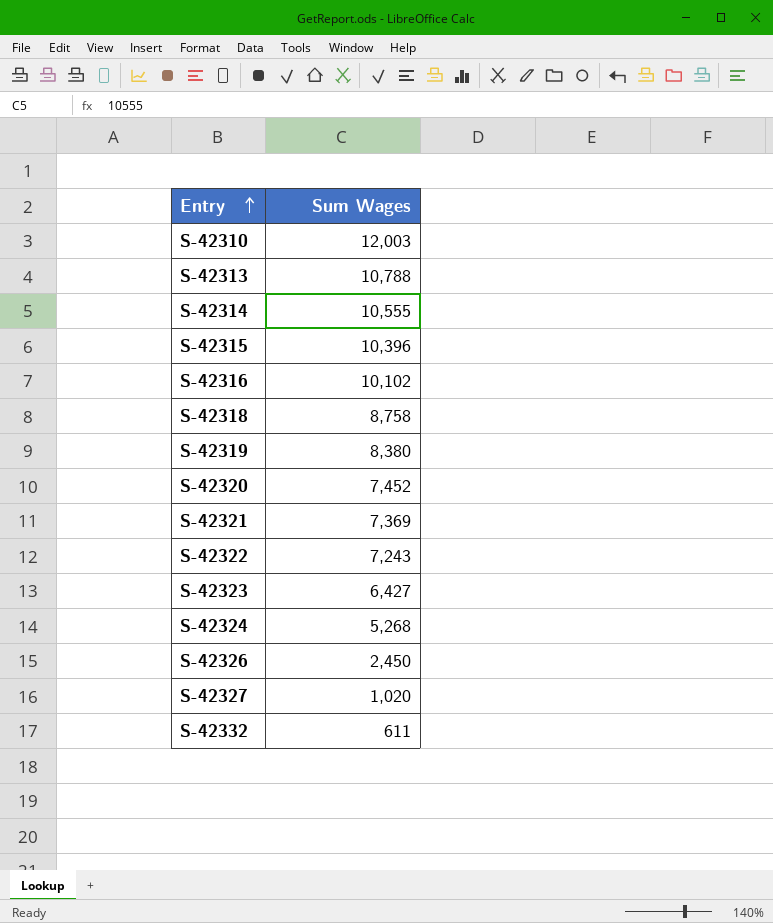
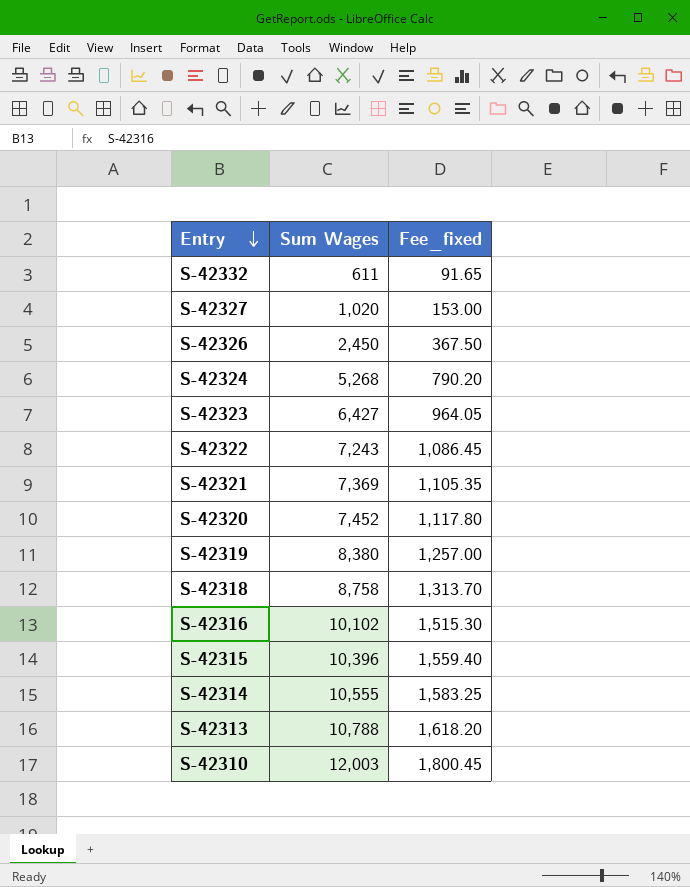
row order: Entry ascending -> Entry descending
column Fee_fixed | formula: none -> [Sum Wages] * 0.15

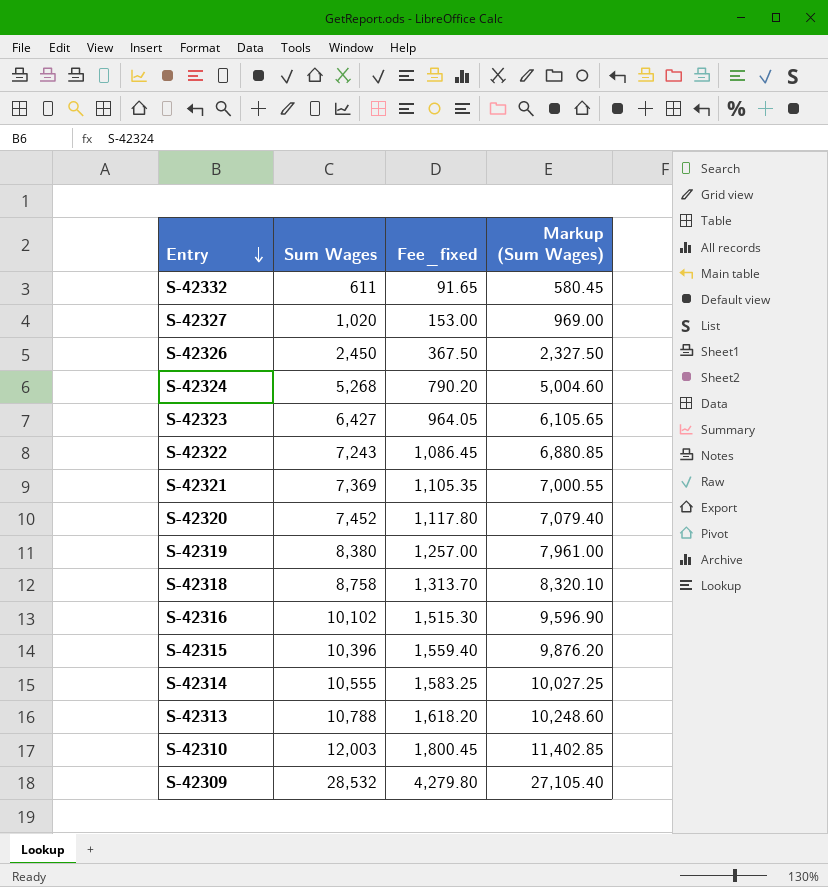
column Markup (Sum Wages) | formula: none -> [Sum Wages] * 0.95
row S-42309: none -> 28,532 | 4,279.80 | 27,105.40

